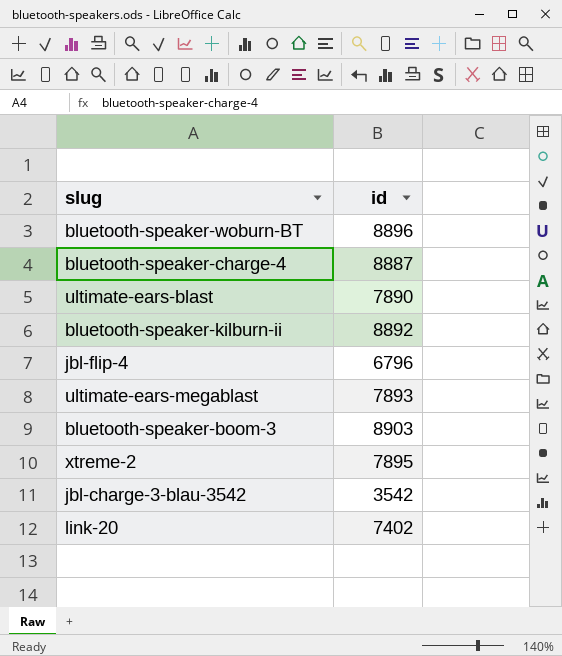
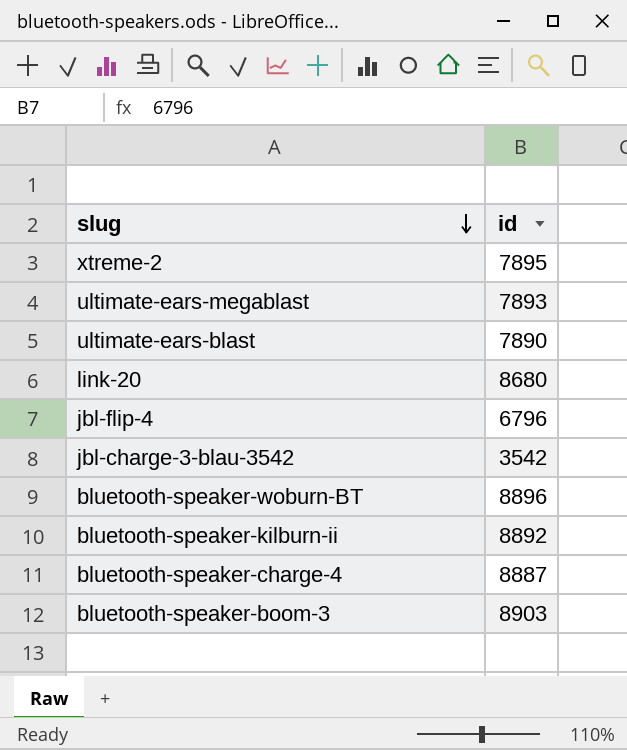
row order: none -> slug descending
link-20 | id: 7402 -> 8680

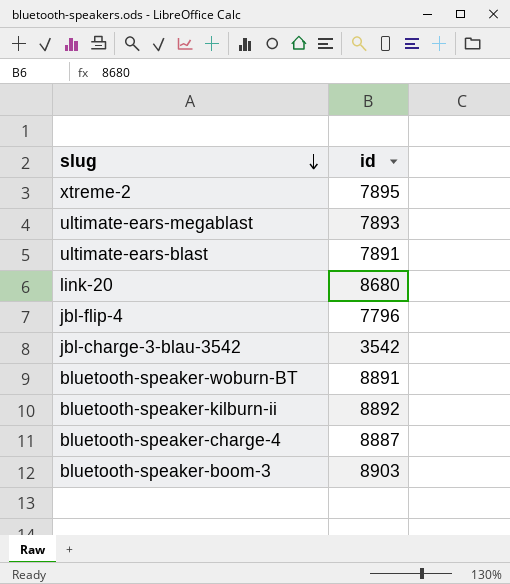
ultimate-ears-blast | id: 7890 -> 7891
jbl-flip-4 | id: 6796 -> 7796
bluetooth-speaker-woburn-BT | id: 8896 -> 8891

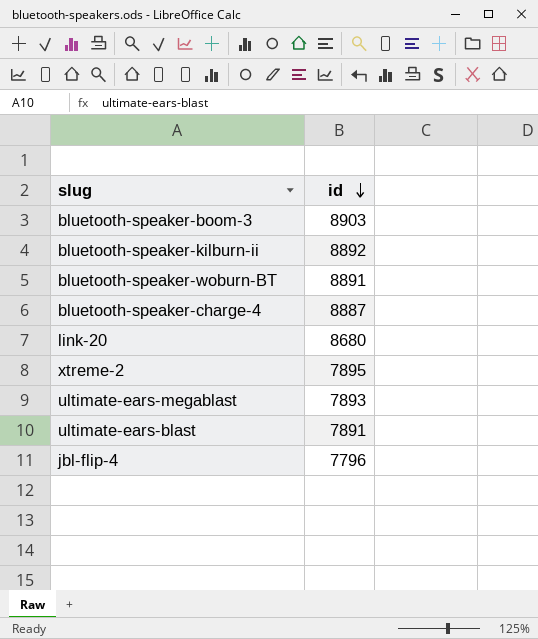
row order: slug descending -> id descending
row jbl-charge-3-blau-3542: 3542 -> none

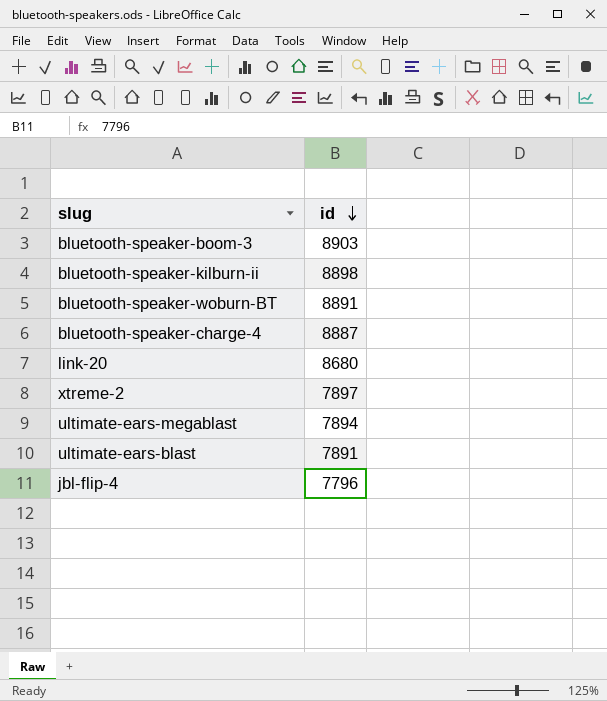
bluetooth-speaker-kilburn-ii | id: 8892 -> 8898
xtreme-2 | id: 7895 -> 7897
ultimate-ears-megablast | id: 7893 -> 7894

